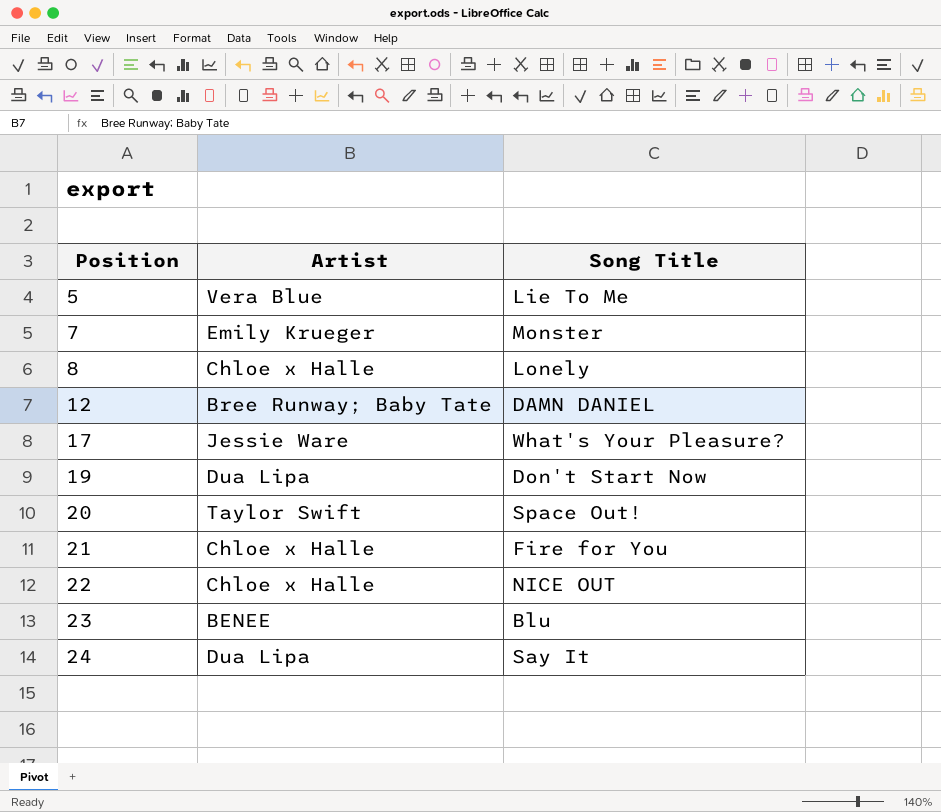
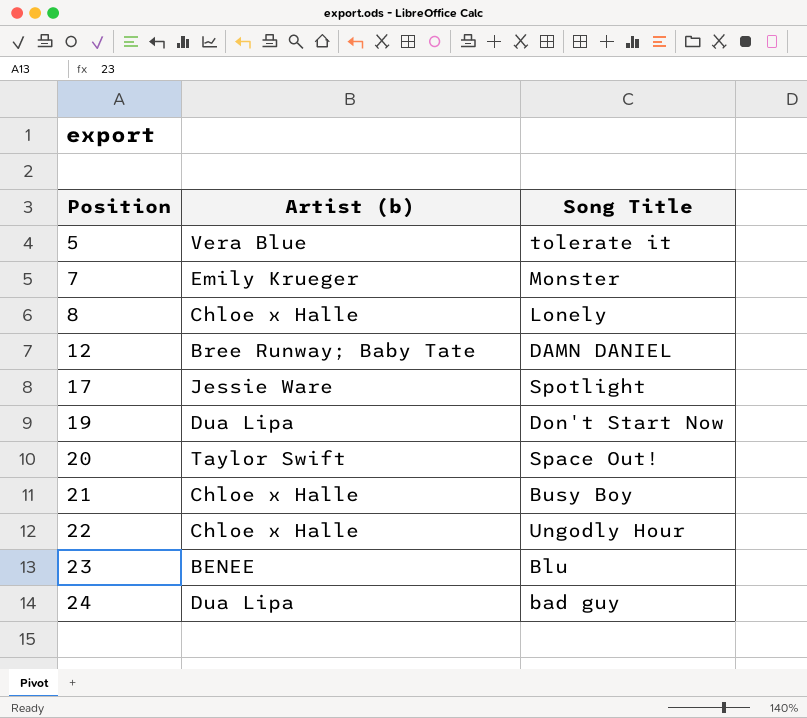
column name: Artist -> Artist (b)
5 | Song Title: Lie To Me -> tolerate it
17 | Song Title: What's Your Pleasure? -> Spotlight
21 | Song Title: Fire for You -> Busy Boy
22 | Song Title: NICE OUT -> Ungodly Hour
24 | Song Title: Say It -> bad guy

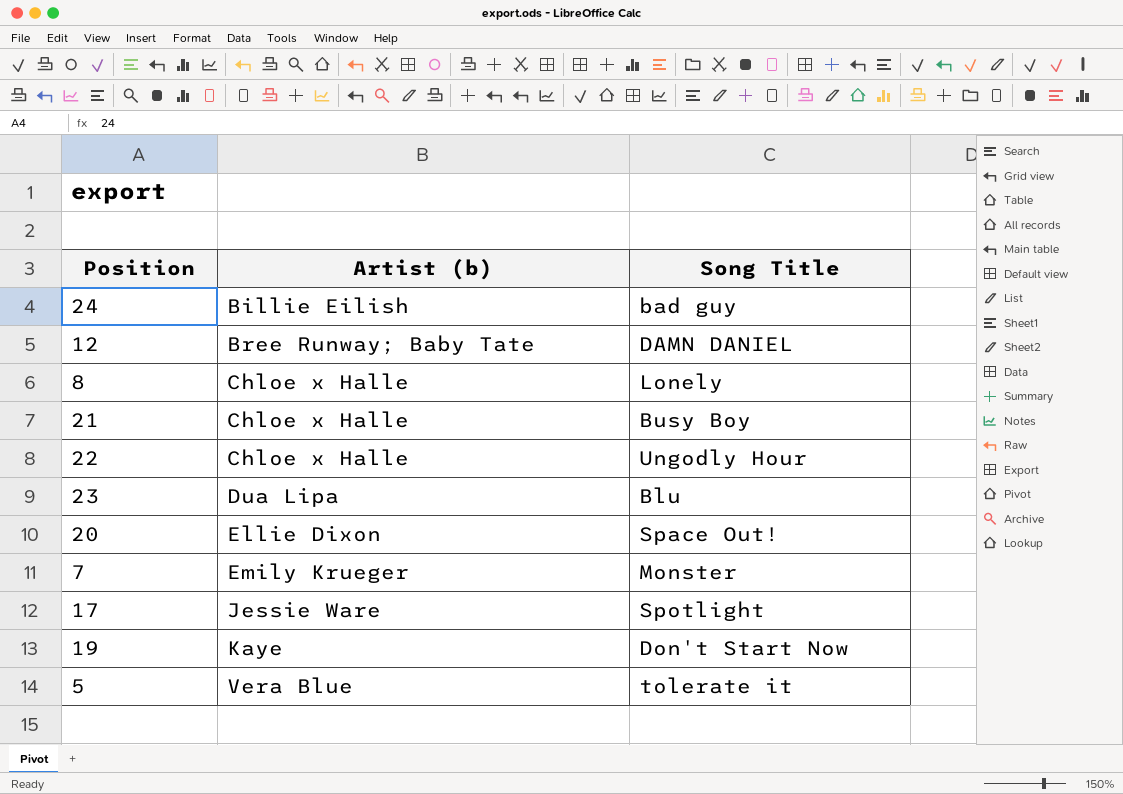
row order: Position ascending -> Artist (b) ascending
24 | Artist (b): Dua Lipa -> Billie Eilish
23 | Artist (b): BENEE -> Dua Lipa
20 | Artist (b): Taylor Swift -> Ellie Dixon
19 | Artist (b): Dua Lipa -> Kaye

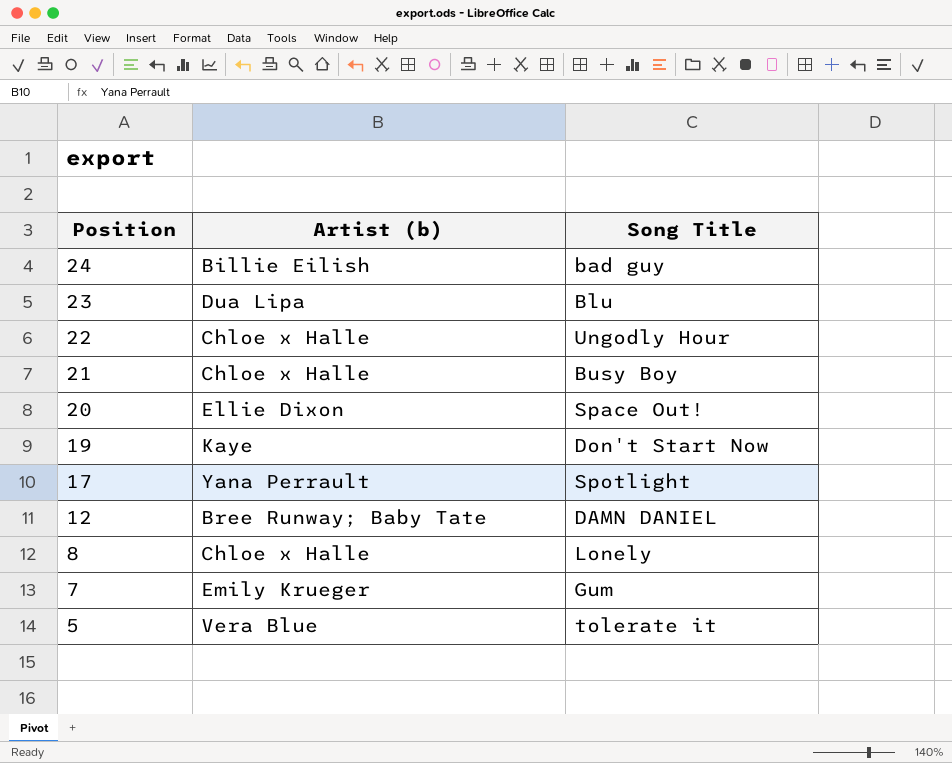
row order: Artist (b) ascending -> Position descending
17 | Artist (b): Jessie Ware -> Yana Perrault
7 | Song Title: Monster -> Gum

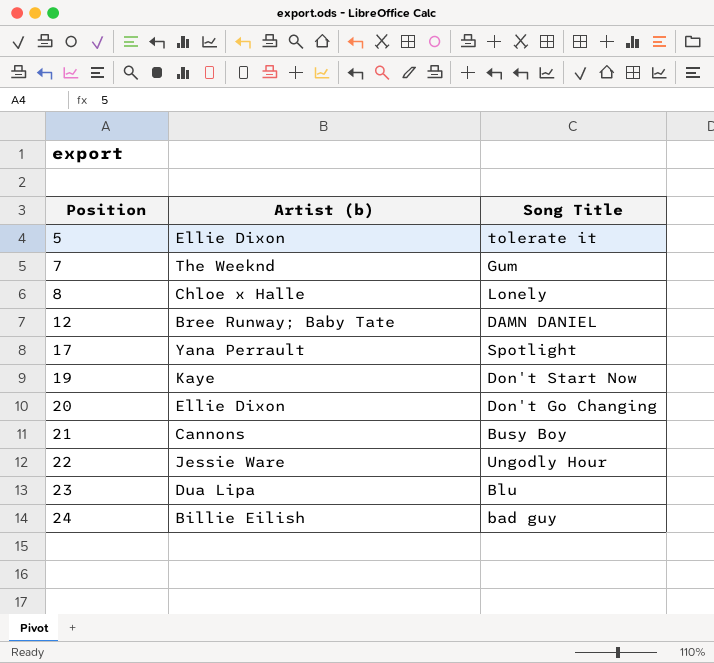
row order: Position descending -> Position ascending
5 | Artist (b): Vera Blue -> Ellie Dixon
7 | Artist (b): Emily Krueger -> The Weeknd
20 | Song Title: Space Out! -> Don't Go Changing
21 | Artist (b): Chloe x Halle -> Cannons
22 | Artist (b): Chloe x Halle -> Jessie Ware

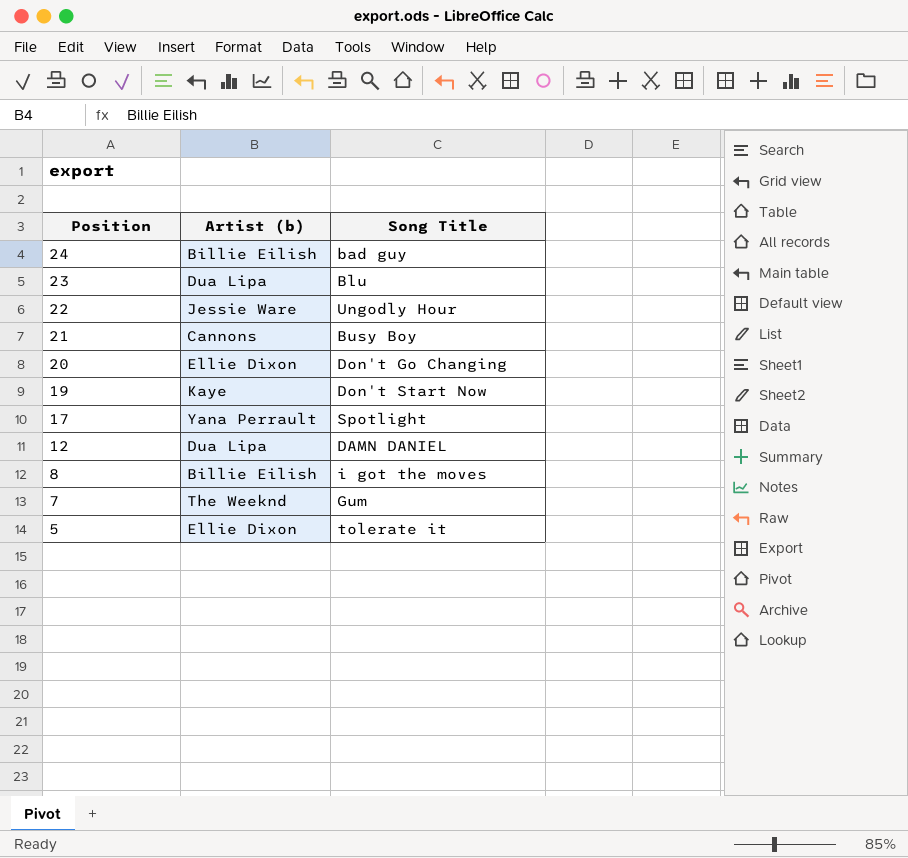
row order: Position ascending -> Position descending
12 | Artist (b): Bree Runway; Baby Tate -> Dua Lipa
8 | Artist (b): Chloe x Halle -> Billie Eilish
8 | Song Title: Lonely -> i got the moves

